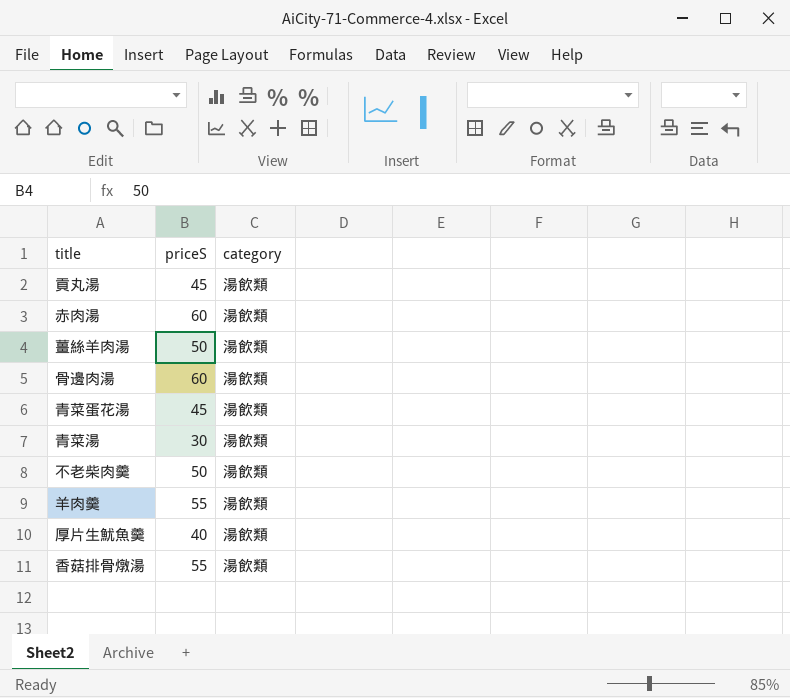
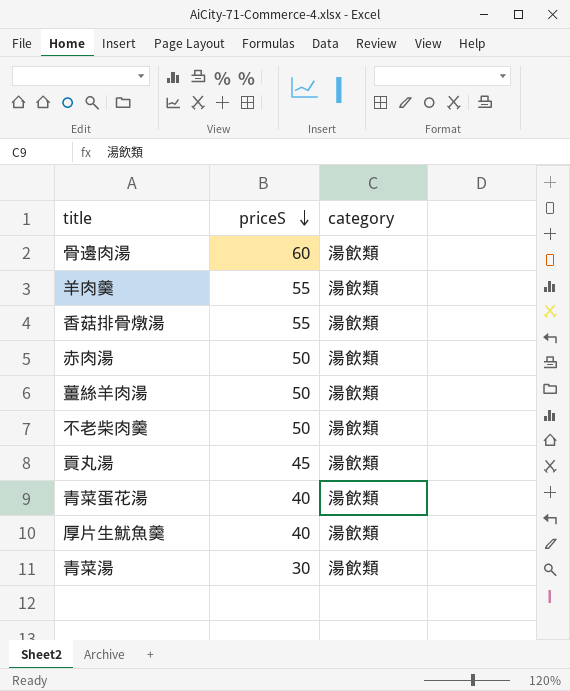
row order: none -> priceS descending
赤肉湯 | priceS: 60 -> 50
青菜蛋花湯 | priceS: 45 -> 40

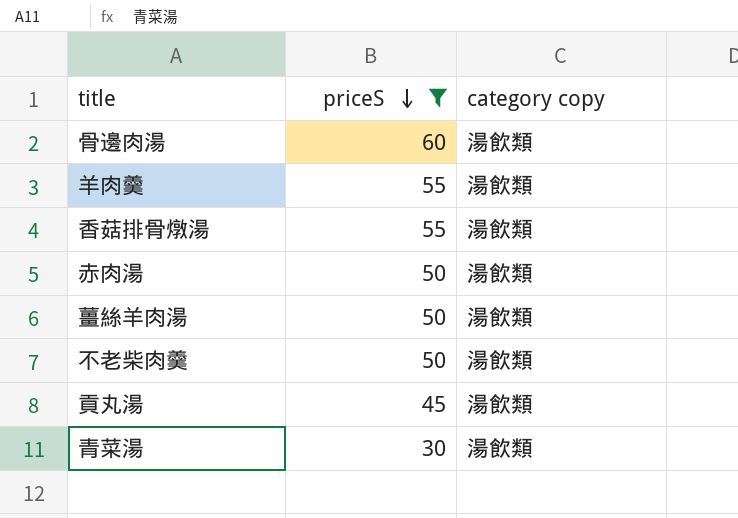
filter: none -> priceS != 40
column name: category -> category copy

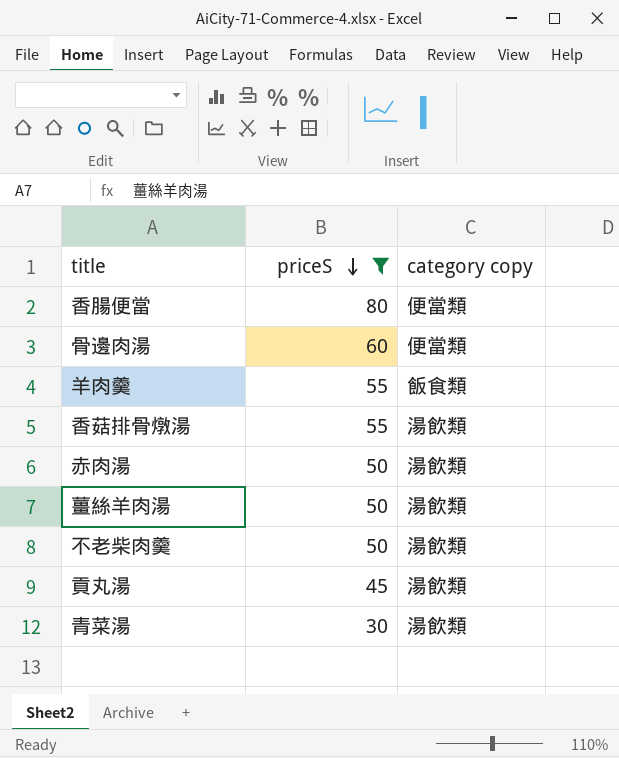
row 香腸便當: none -> 80 | 便當類
骨邊肉湯 | category copy: 湯飲類 -> 便當類
羊肉羹 | category copy: 湯飲類 -> 飯食類

